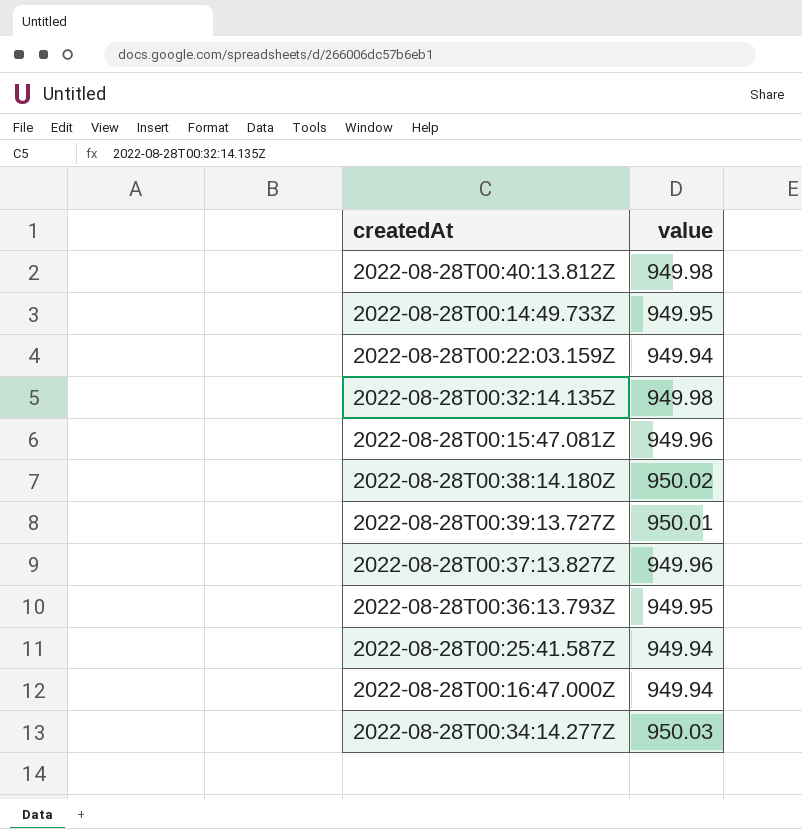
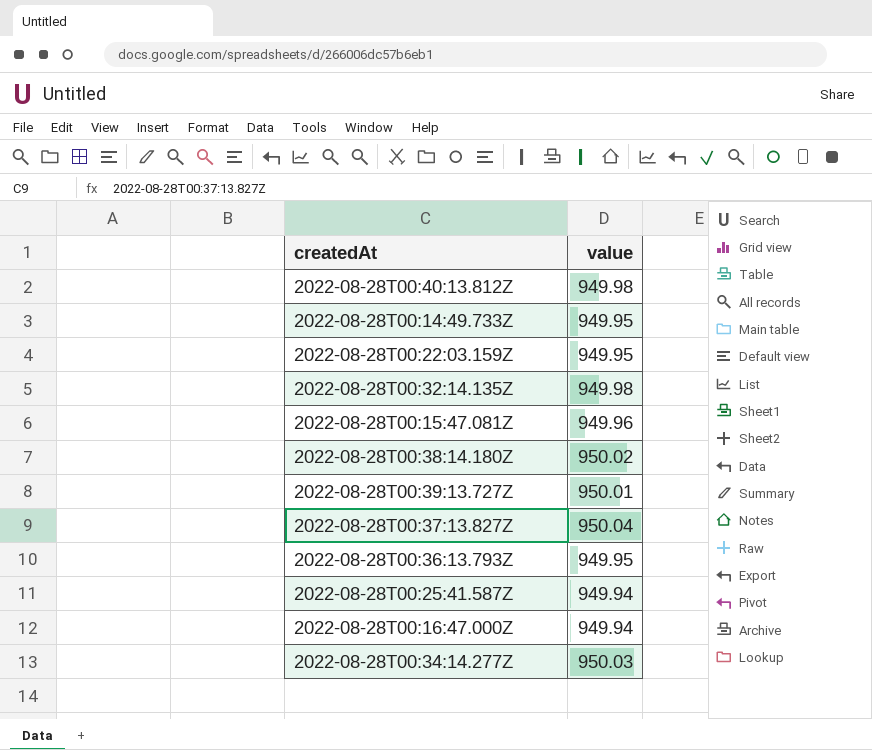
2022-08-28T00:22:03.159Z | value: 949.94 -> 949.95
2022-08-28T00:37:13.827Z | value: 949.96 -> 950.04

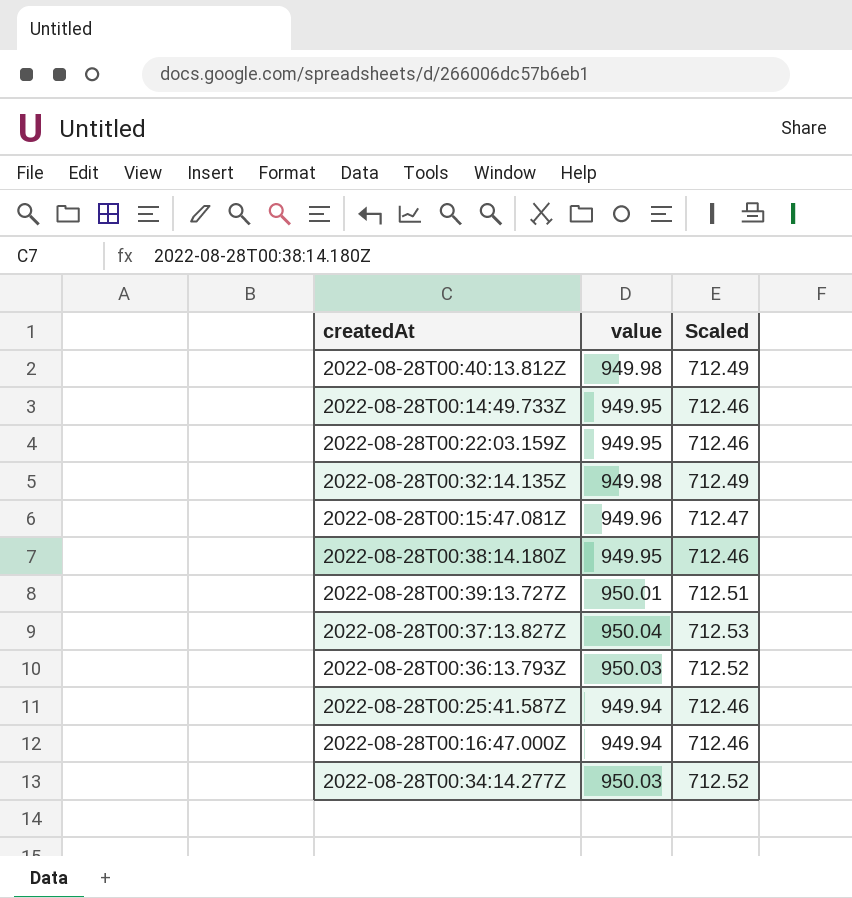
column Scaled | formula: none -> [value] * 0.75
2022-08-28T00:38:14.180Z | value: 950.02 -> 949.95
2022-08-28T00:36:13.793Z | value: 949.95 -> 950.03

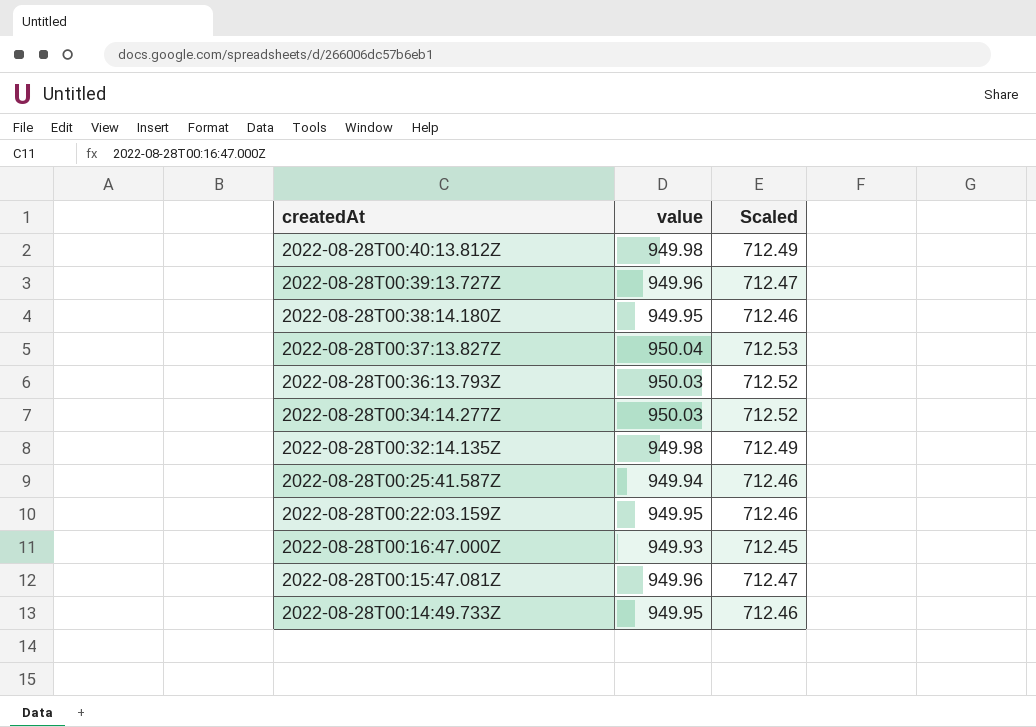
row order: none -> createdAt descending
2022-08-28T00:39:13.727Z | value: 950.01 -> 949.96
2022-08-28T00:39:13.727Z | Scaled: 712.51 -> 712.47
2022-08-28T00:16:47.000Z | value: 949.94 -> 949.93
2022-08-28T00:16:47.000Z | Scaled: 712.46 -> 712.45

